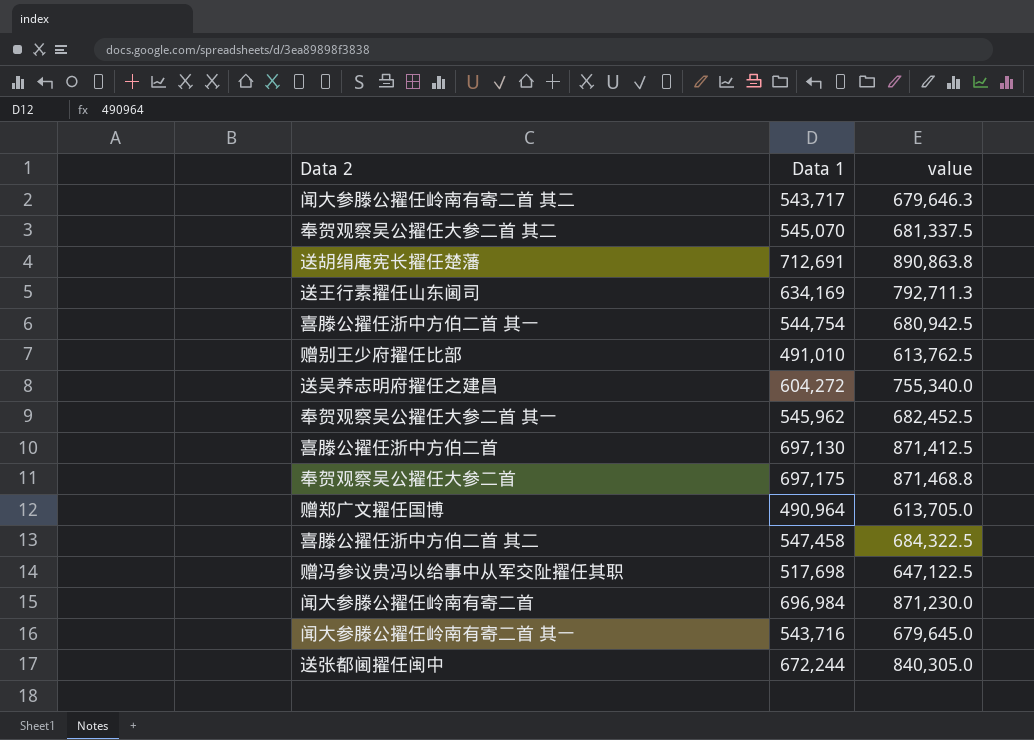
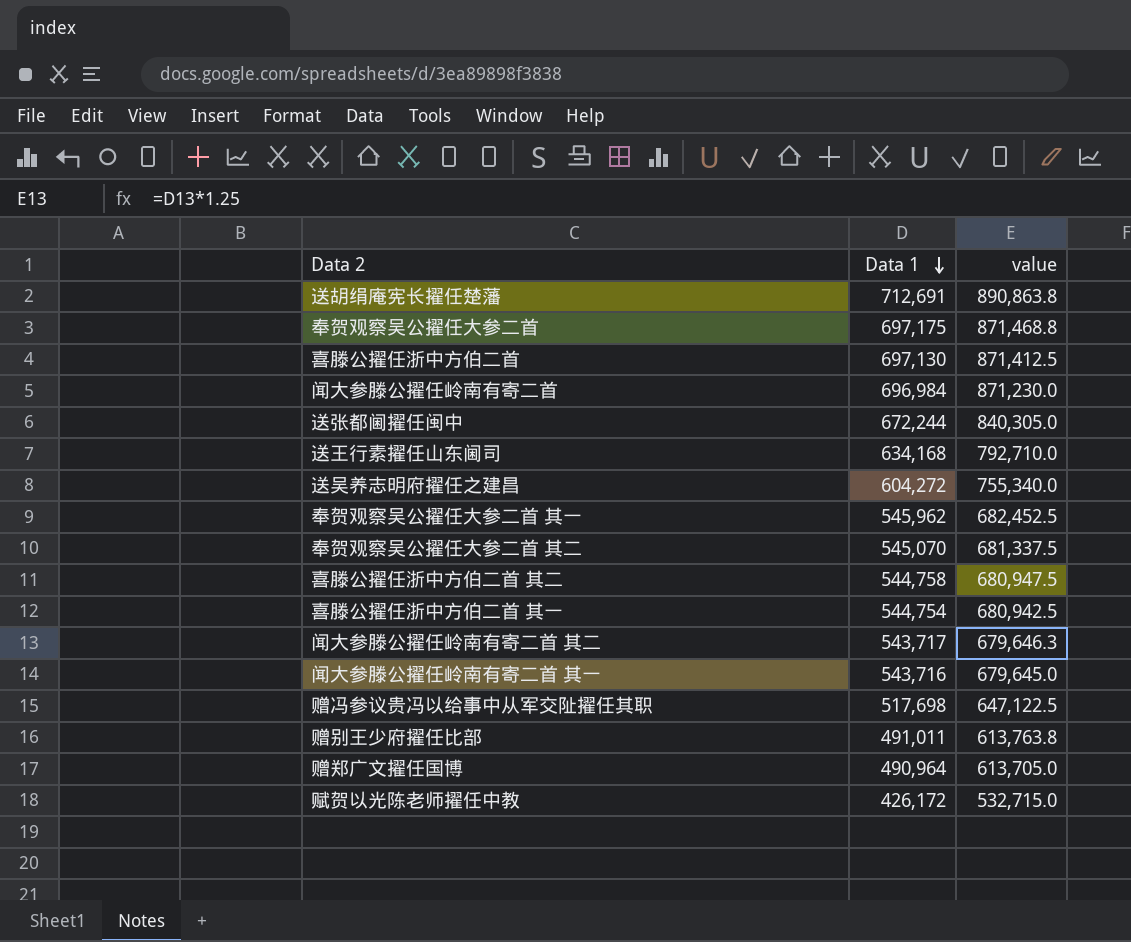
row order: none -> Data 1 descending
送王行素擢任山东阃司 | Data 1: 634,169 -> 634,168
送王行素擢任山东阃司 | value: 792,711.3 -> 792,710.0
喜滕公擢任浙中方伯二首 其二 | Data 1: 547,458 -> 544,758
喜滕公擢任浙中方伯二首 其二 | value: 684,322.5 -> 680,947.5
赠别王少府擢任比部 | Data 1: 491,010 -> 491,011
赠别王少府擢任比部 | value: 613,762.5 -> 613,763.8
row 赋贺以光陈老师擢任中教: none -> 426,172 | 532,715.0

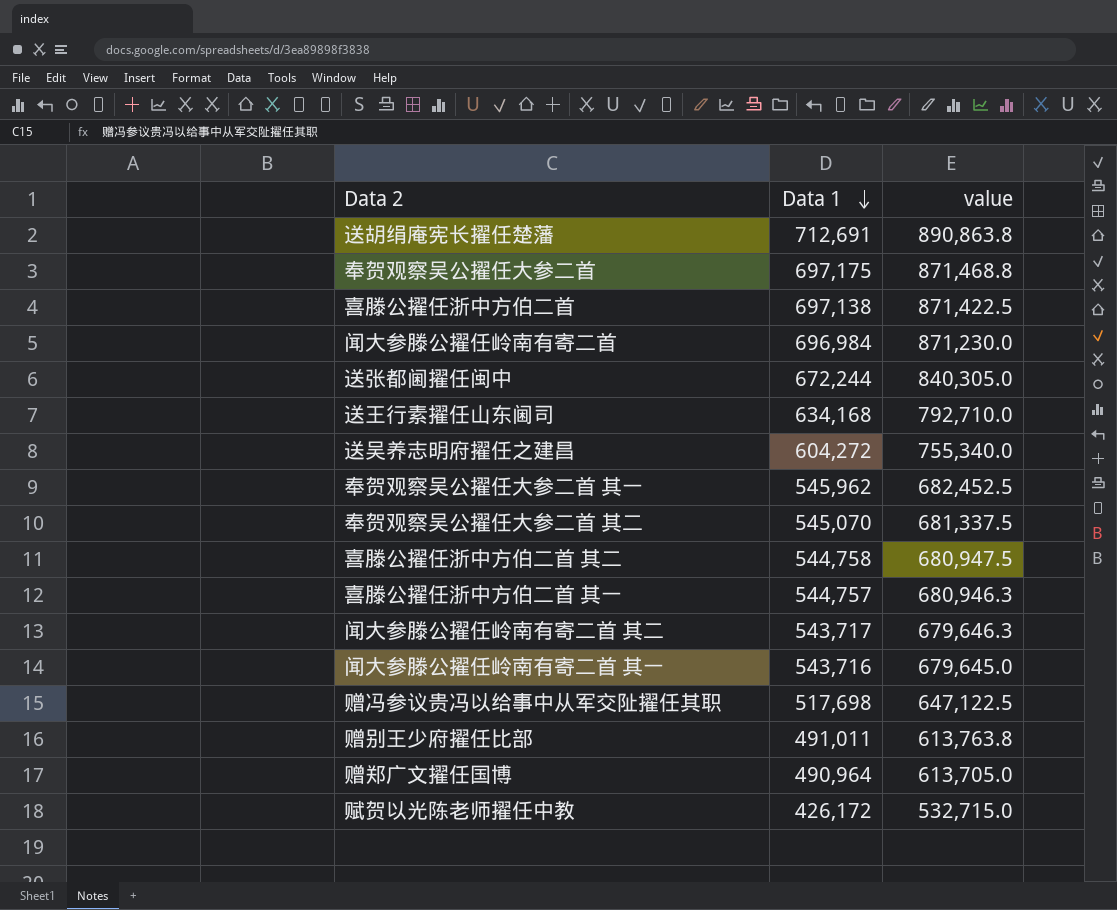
喜滕公擢任浙中方伯二首 | Data 1: 697,130 -> 697,138
喜滕公擢任浙中方伯二首 | value: 871,412.5 -> 871,422.5
喜滕公擢任浙中方伯二首 其一 | Data 1: 544,754 -> 544,757
喜滕公擢任浙中方伯二首 其一 | value: 680,942.5 -> 680,946.3

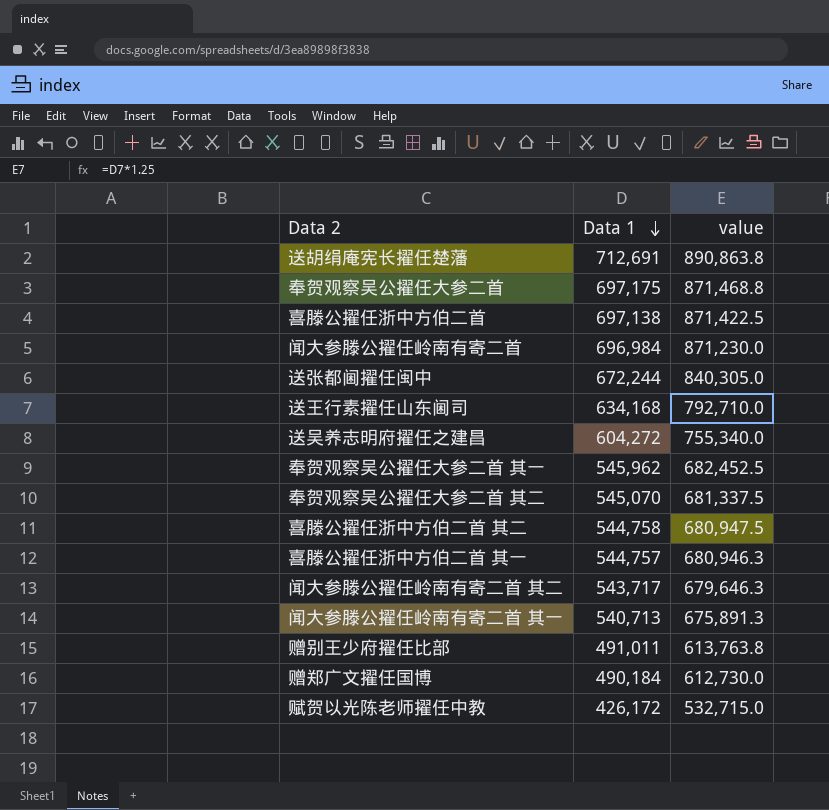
row 赠冯参议贵冯以给事中从军交阯擢任其职: 517,698 | 647,122.5 -> none
闻大参滕公擢任岭南有寄二首 其一 | Data 1: 543,716 -> 540,713
闻大参滕公擢任岭南有寄二首 其一 | value: 679,645.0 -> 675,891.3
赠郑广文擢任国博 | Data 1: 490,964 -> 490,184
赠郑广文擢任国博 | value: 613,705.0 -> 612,730.0

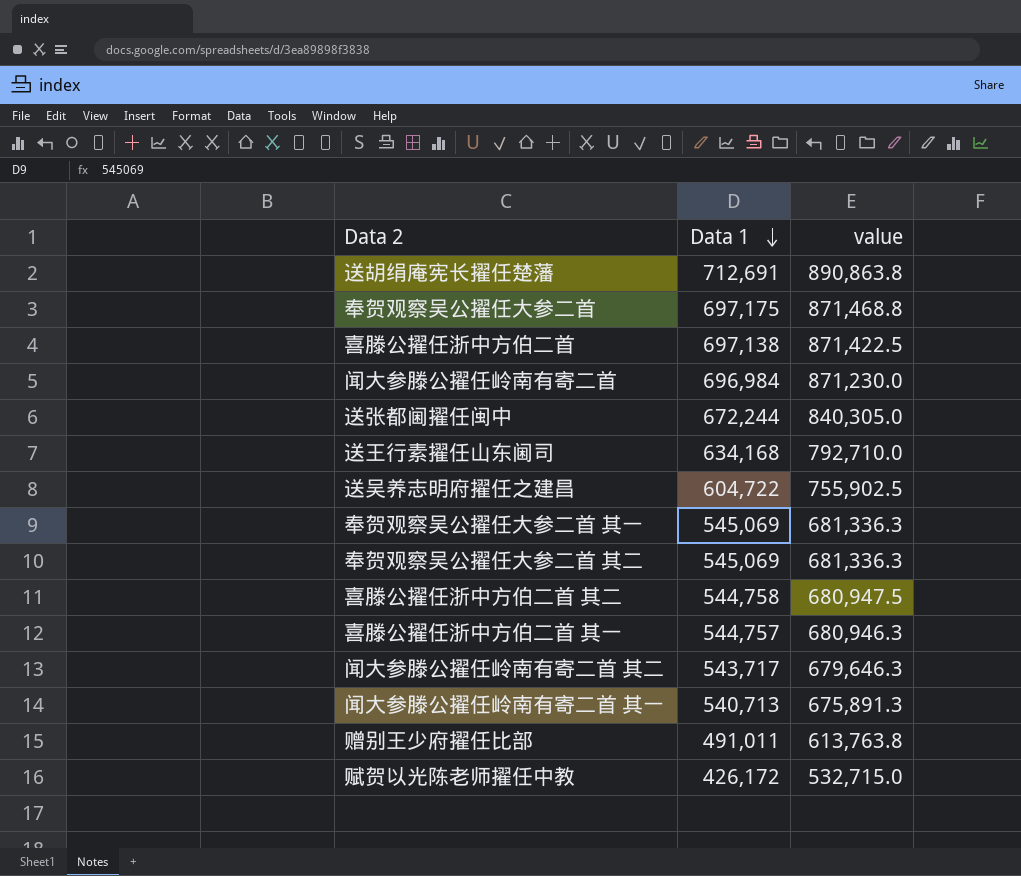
row 赠郑广文擢任国博: 490,184 | 612,730.0 -> none
送吴养志明府擢任之建昌 | Data 1: 604,272 -> 604,722
送吴养志明府擢任之建昌 | value: 755,340.0 -> 755,902.5
奉贺观察吴公擢任大参二首 其一 | Data 1: 545,962 -> 545,069
奉贺观察吴公擢任大参二首 其一 | value: 682,452.5 -> 681,336.3
奉贺观察吴公擢任大参二首 其二 | Data 1: 545,070 -> 545,069
奉贺观察吴公擢任大参二首 其二 | value: 681,337.5 -> 681,336.3

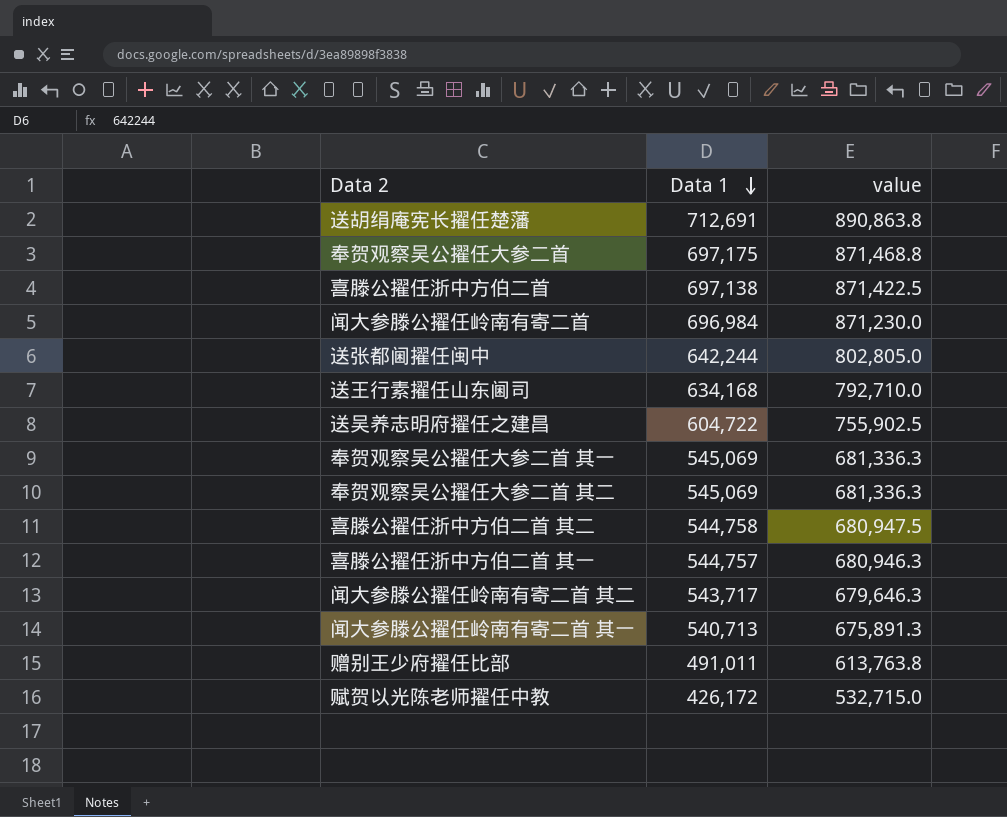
送张都阃擢任闽中 | Data 1: 672,244 -> 642,244
送张都阃擢任闽中 | value: 840,305.0 -> 802,805.0

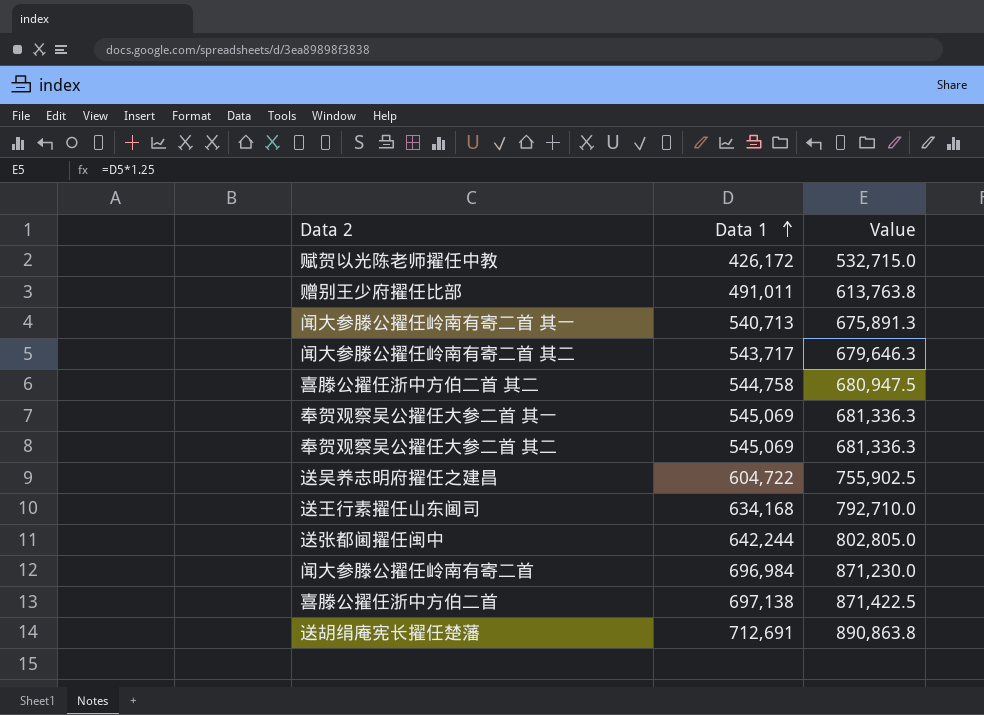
row order: Data 1 descending -> Data 1 ascending
column name: value -> Value
row 奉贺观察吴公擢任大参二首: 697,175 | 871,468.8 -> none
row 喜滕公擢任浙中方伯二首 其一: 544,757 | 680,946.3 -> none

